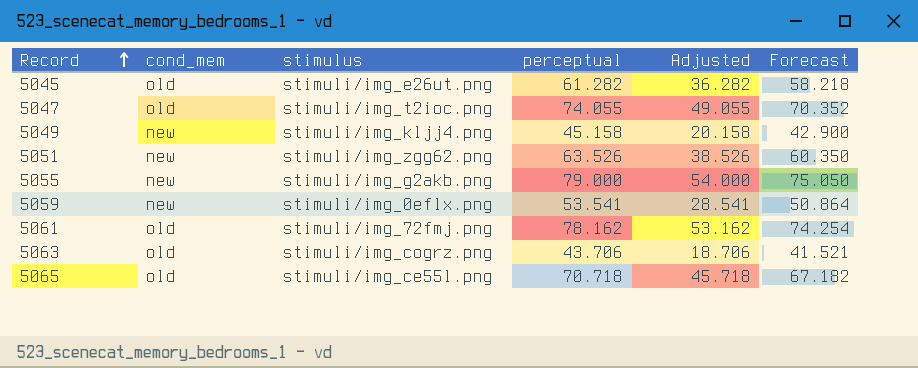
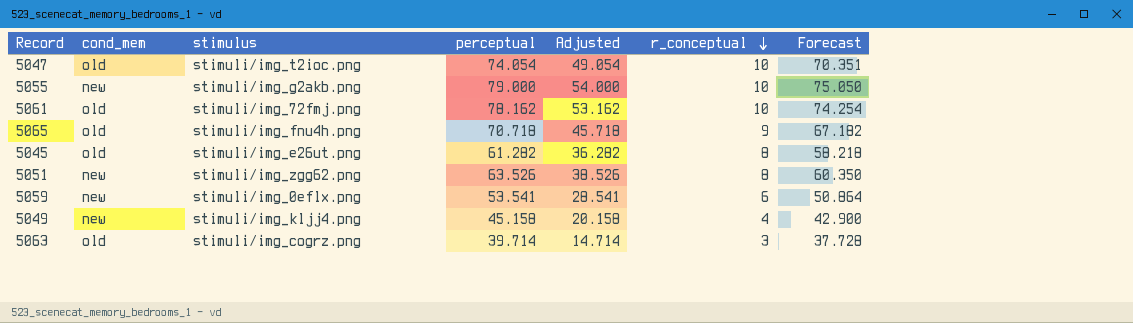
row order: Record ascending -> r_conceptual descending
column r_conceptual | position: none -> 6
5047 | perceptual: 74.055 -> 74.054
5047 | Adjusted: 49.055 -> 49.054
5047 | Forecast: 70.352 -> 70.351
5065 | stimulus: stimuli/img_ce55l.png -> stimuli/img_fnu4h.png
5063 | perceptual: 43.706 -> 39.714
5063 | Adjusted: 18.706 -> 14.714
5063 | Forecast: 41.521 -> 37.728

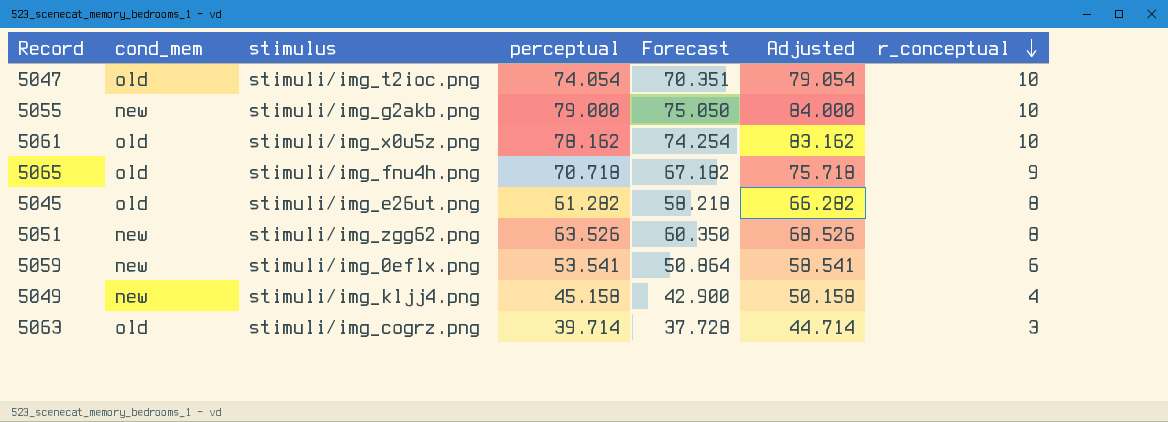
column Forecast | position: 7 -> 5
column Adjusted | formula: [perceptual] - 25 -> [perceptual] + 5
5061 | stimulus: stimuli/img_72fmj.png -> stimuli/img_x0u5z.png

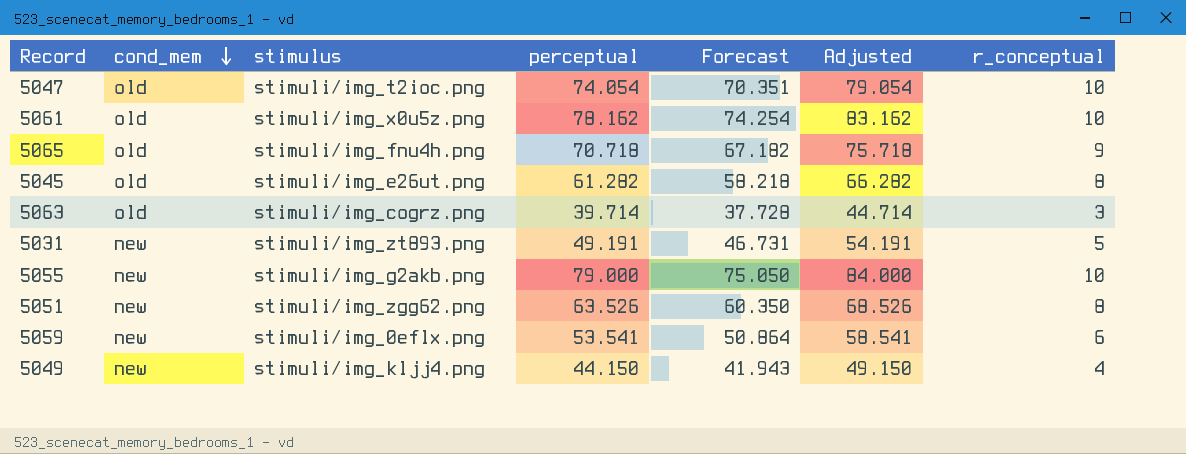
row order: r_conceptual descending -> cond_mem descending
row 5031: none -> new | stimuli/img_zt893.png | 49.191 | 46.731 | 54.191 | 5
5049 | perceptual: 45.158 -> 44.150
5049 | Forecast: 42.900 -> 41.943
5049 | Adjusted: 50.158 -> 49.150

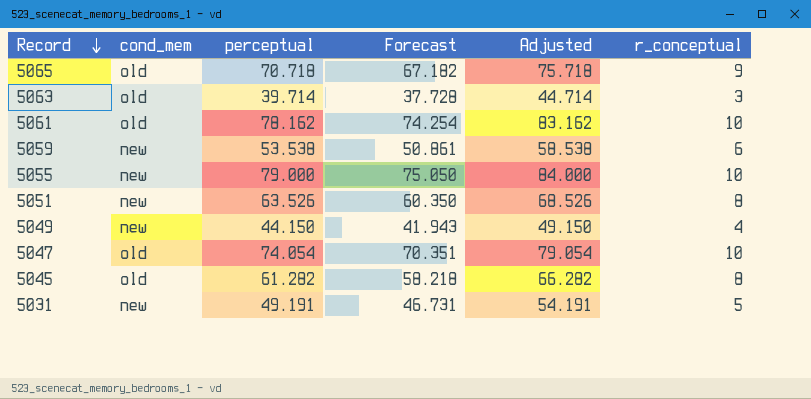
row order: cond_mem descending -> Record descending
column stimulus | position: 3 -> none
5059 | perceptual: 53.541 -> 53.538
5059 | Forecast: 50.864 -> 50.861
5059 | Adjusted: 58.541 -> 58.538

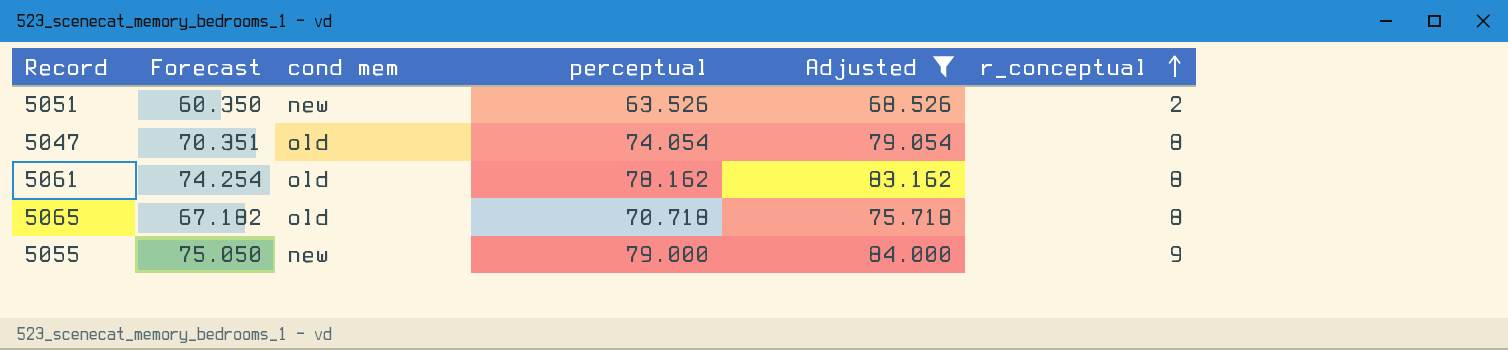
filter: none -> Adjusted >= 68.526
row order: Record descending -> r_conceptual ascending
column Forecast | position: 4 -> 2
column name: cond_mem -> cond mem
5051 | r_conceptual: 8 -> 2
5047 | r_conceptual: 10 -> 8
5061 | r_conceptual: 10 -> 8
5065 | r_conceptual: 9 -> 8
5055 | r_conceptual: 10 -> 9

